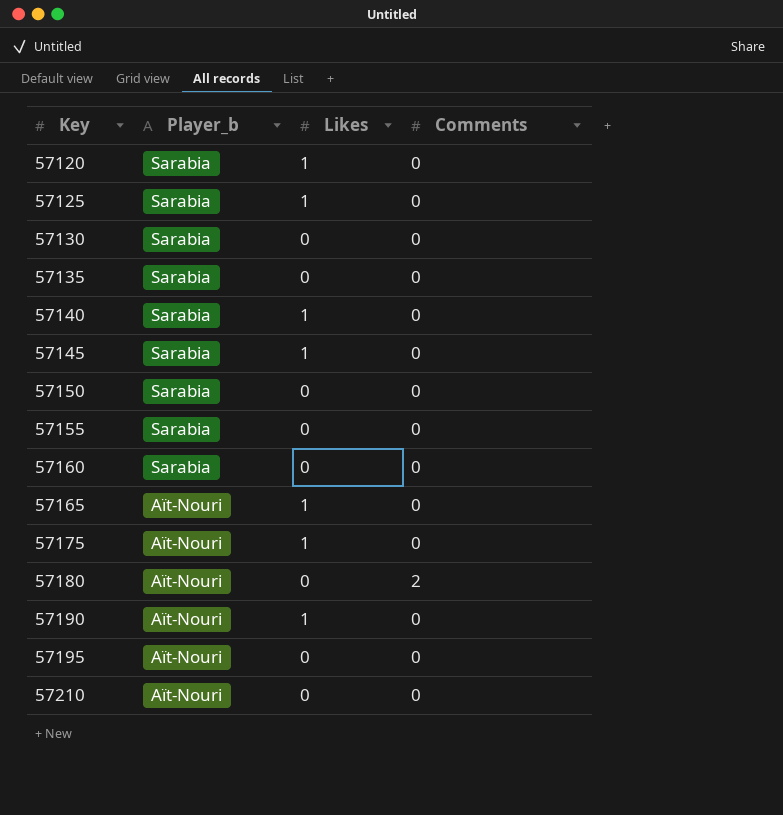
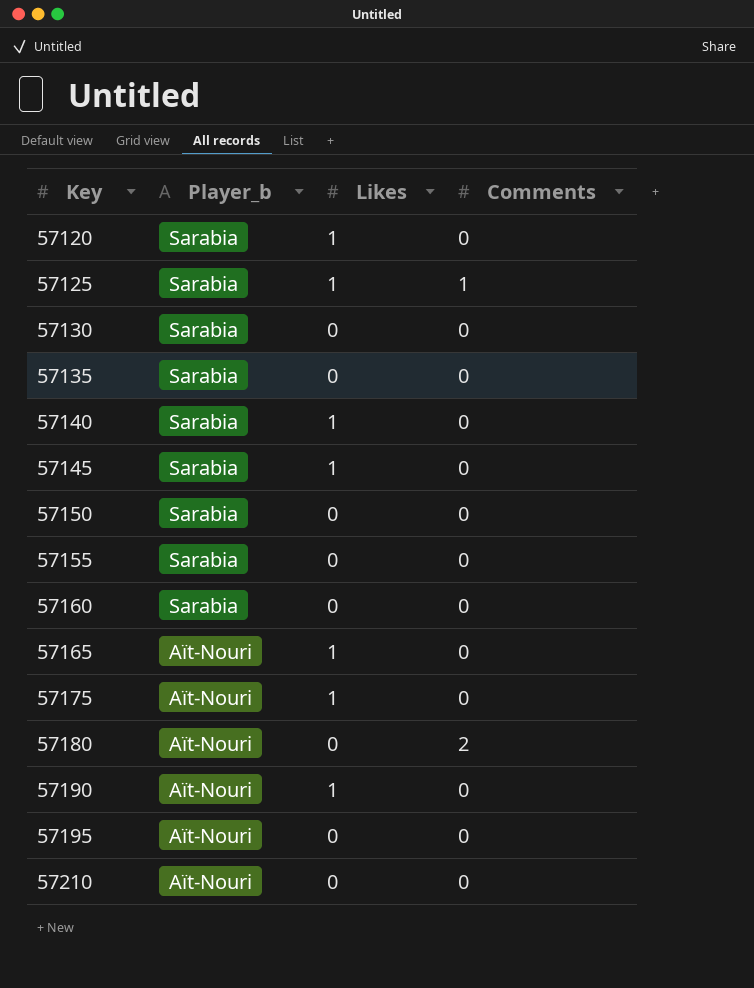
57125 | Comments: 0 -> 1

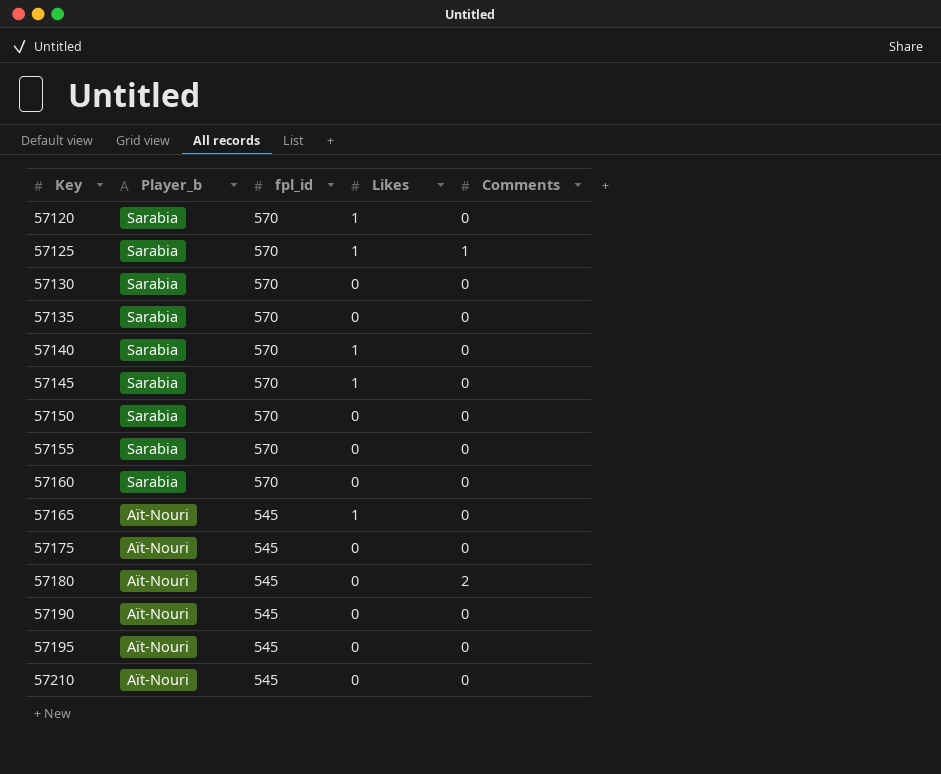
column fpl_id | position: none -> 3
57175 | Likes: 1 -> 0
57190 | Likes: 1 -> 0

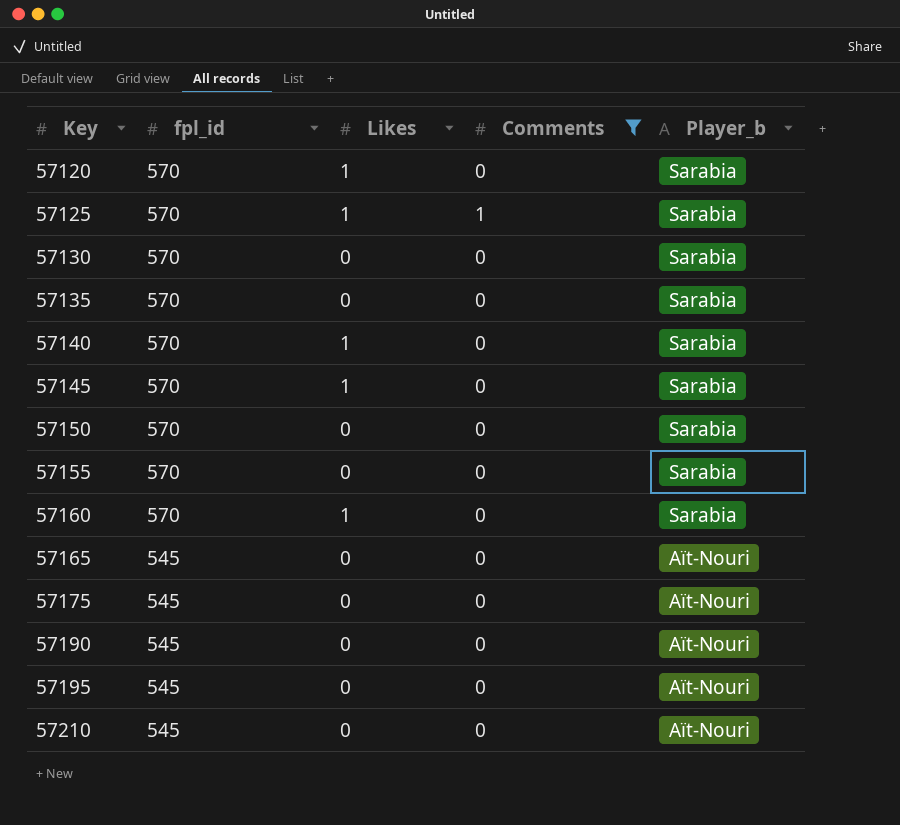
filter: none -> Comments != 2
column Player_b | position: 2 -> 5
57160 | Likes: 0 -> 1
57165 | Likes: 1 -> 0

